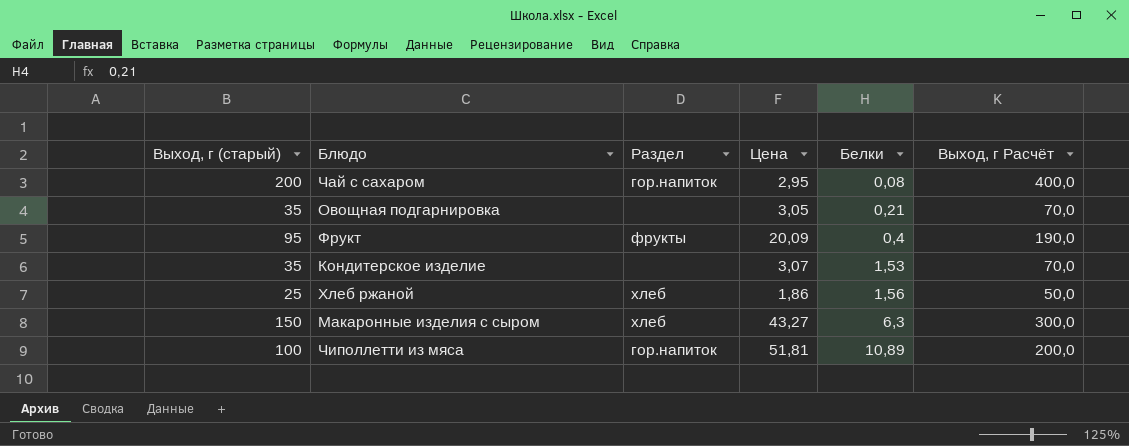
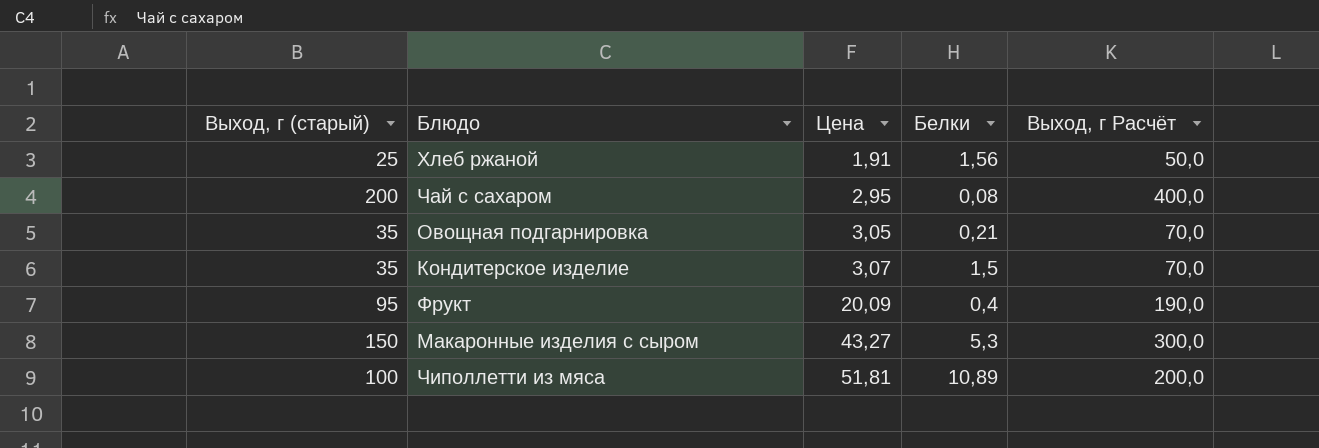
row order: Белки ascending -> Цена ascending
column Раздел | position: 3 -> none
Хлеб ржаной | Цена: 1,86 -> 1,91
Кондитерское изделие | Белки: 1,53 -> 1,5
Макаронные изделия с сыром | Белки: 6,3 -> 5,3

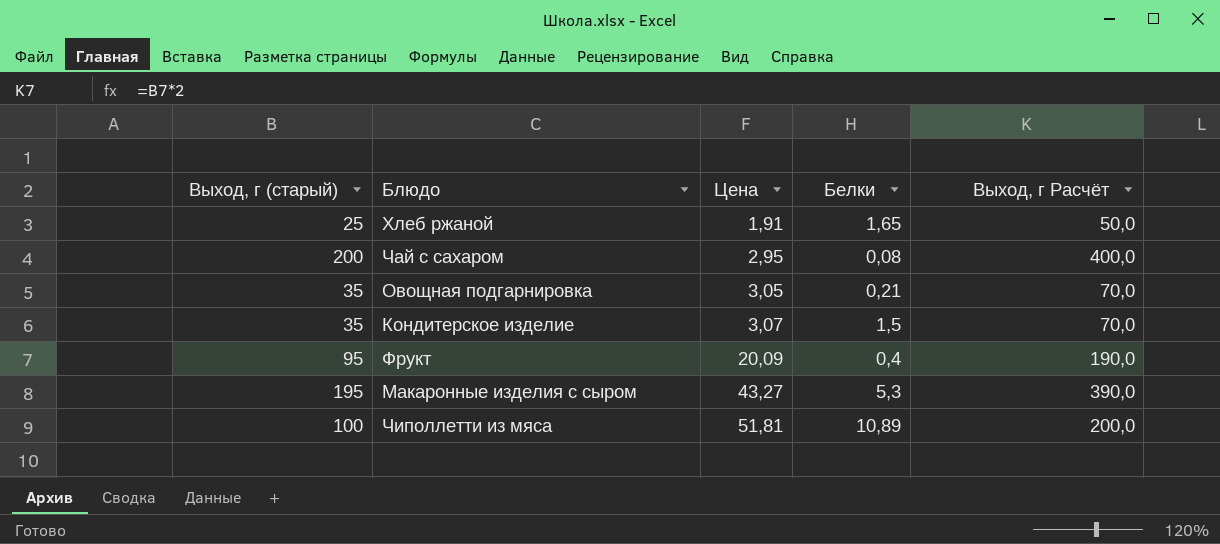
Хлеб ржаной | Белки: 1,56 -> 1,65
Макаронные изделия с сыром | Выход, г (старый): 150 -> 195
Макаронные изделия с сыром | Выход, г Расчёт: 300,0 -> 390,0

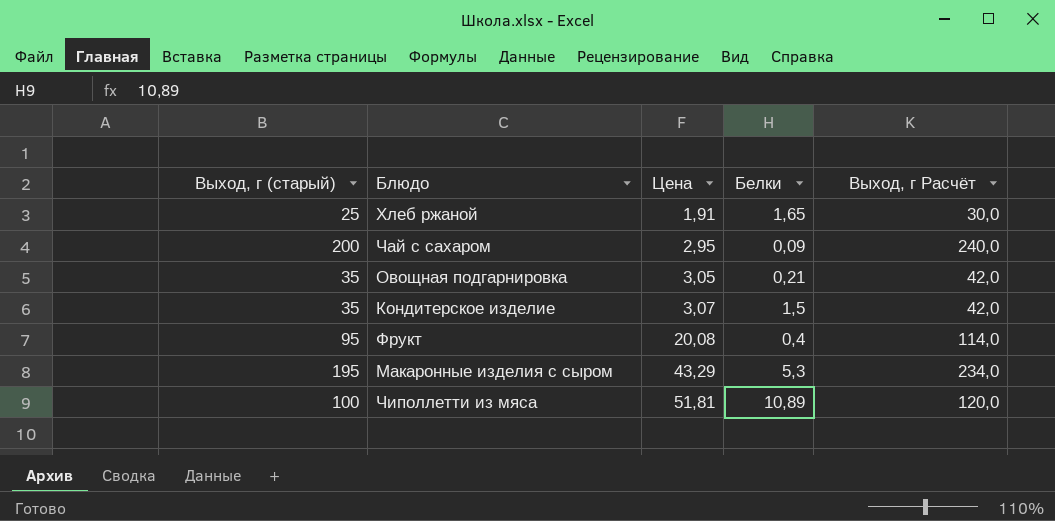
column Выход, г Расчёт | formula: [Выход, г (старый)] * 2 -> [Выход, г (старый)] * 1,2
Чай с сахаром | Белки: 0,08 -> 0,09
Фрукт | Цена: 20,09 -> 20,08
Макаронные изделия с сыром | Цена: 43,27 -> 43,29

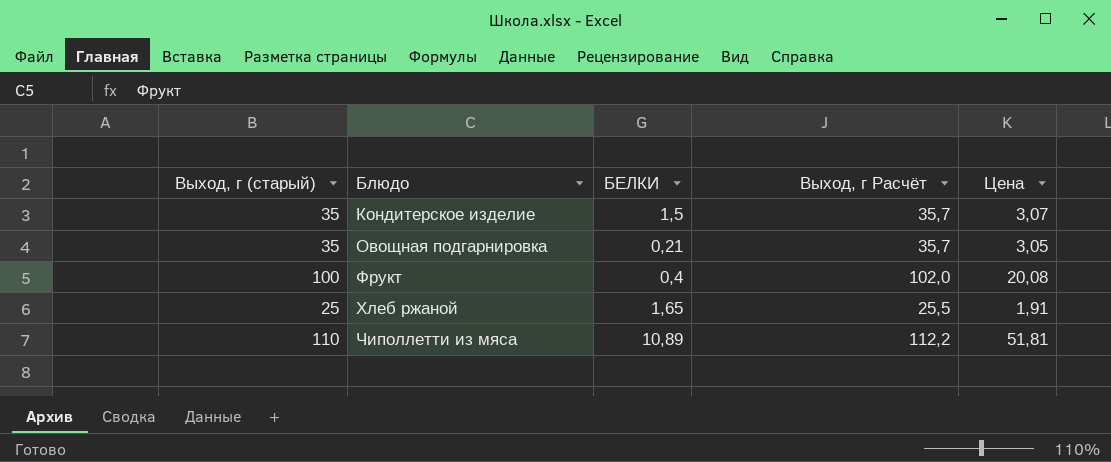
row order: Цена ascending -> Блюдо ascending
column name: Белки -> БЕЛКИ
column Выход, г Расчёт | formula: [Выход, г (старый)] * 1,2 -> [Выход, г (старый)] * 1,02
column Цена | position: 3 -> 5
row Чай с сахаром: 200 | 2,95 | 0,09 | 240,0 -> none
row Макаронные изделия с сыром: 195 | 43,29 | 5,3 | 234,0 -> none
Фрукт | Выход, г (старый): 95 -> 100
Чиполлетти из мяса | Выход, г (старый): 100 -> 110

